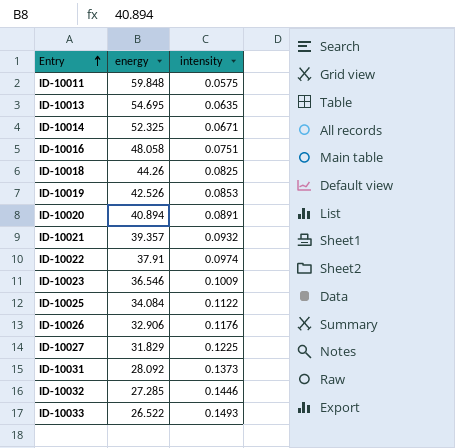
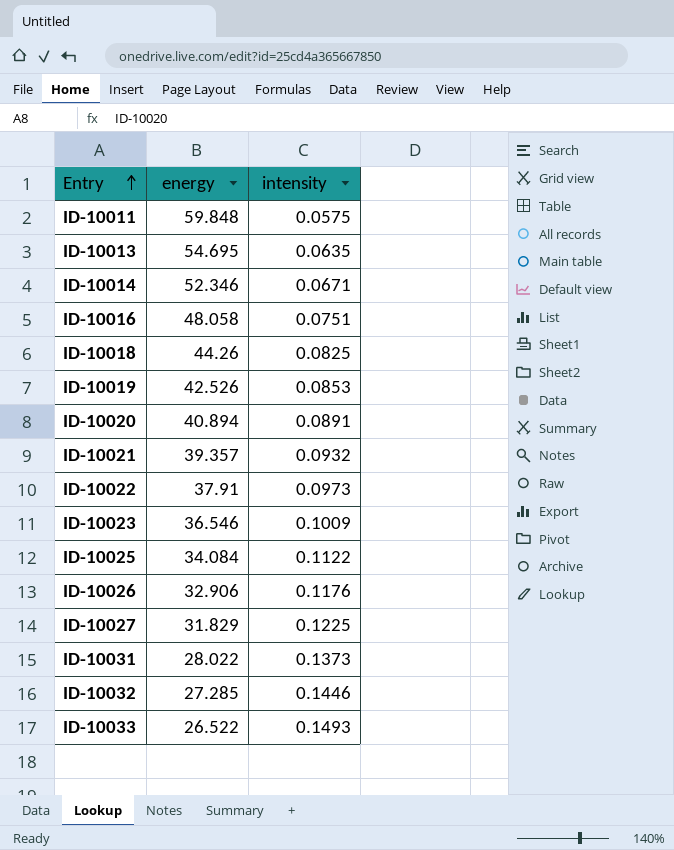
ID-10014 | energy: 52.325 -> 52.346
ID-10022 | intensity: 0.0974 -> 0.0973
ID-10031 | energy: 28.092 -> 28.022

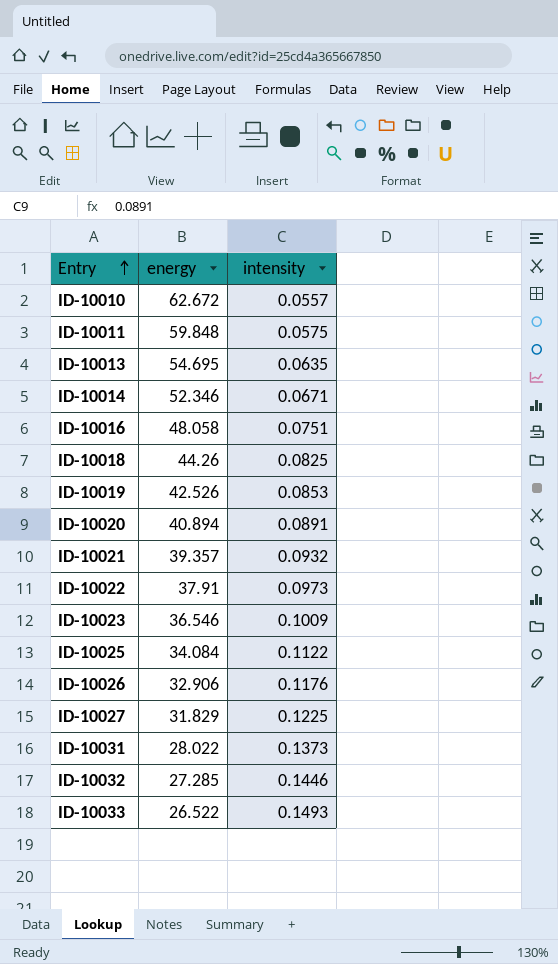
row ID-10010: none -> 62.672 | 0.0557

